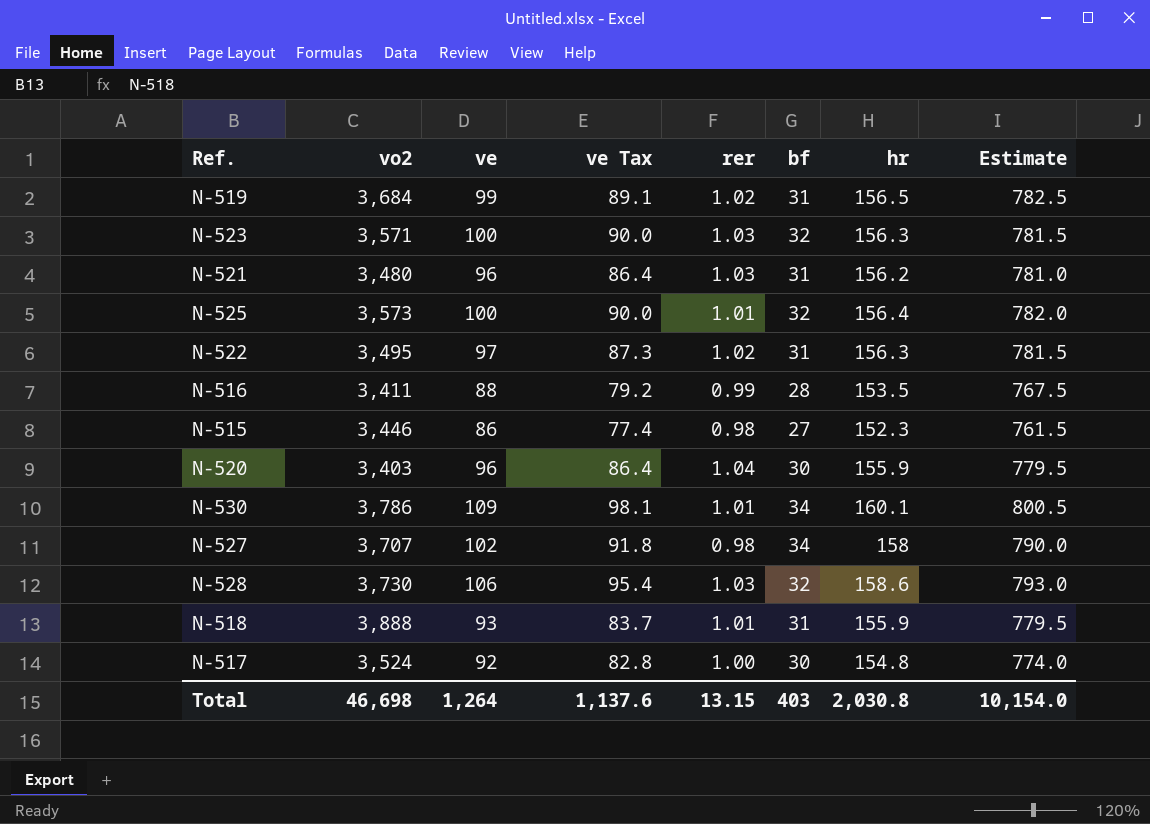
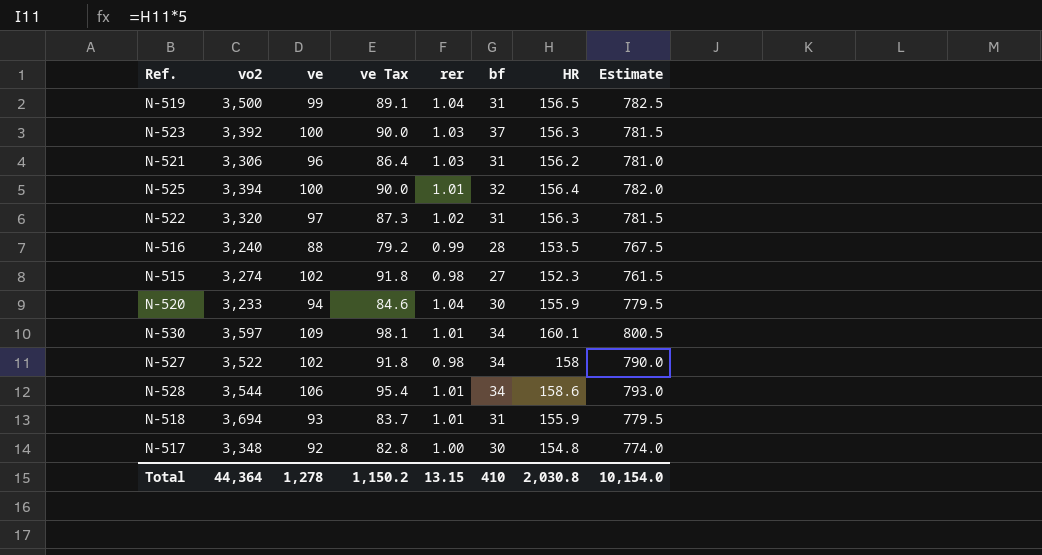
column name: hr -> HR
N-519 | vo2: 3,684 -> 3,500
N-519 | rer: 1.02 -> 1.04
N-523 | vo2: 3,571 -> 3,392
N-523 | bf: 32 -> 37
N-521 | vo2: 3,480 -> 3,306
N-525 | vo2: 3,573 -> 3,394
N-522 | vo2: 3,495 -> 3,320
N-516 | vo2: 3,411 -> 3,240
N-515 | vo2: 3,446 -> 3,274
N-515 | ve: 86 -> 102
N-515 | ve Tax: 77.4 -> 91.8
N-520 | vo2: 3,403 -> 3,233
N-520 | ve: 96 -> 94
N-520 | ve Tax: 86.4 -> 84.6
N-530 | vo2: 3,786 -> 3,597
N-527 | vo2: 3,707 -> 3,522
N-528 | vo2: 3,730 -> 3,544
N-528 | rer: 1.03 -> 1.01
N-528 | bf: 32 -> 34
N-518 | vo2: 3,888 -> 3,694
N-517 | vo2: 3,524 -> 3,348
Total | vo2: 46,698 -> 44,364
Total | ve: 1,264 -> 1,278
Total | ve Tax: 1,137.6 -> 1,150.2
Total | bf: 403 -> 410

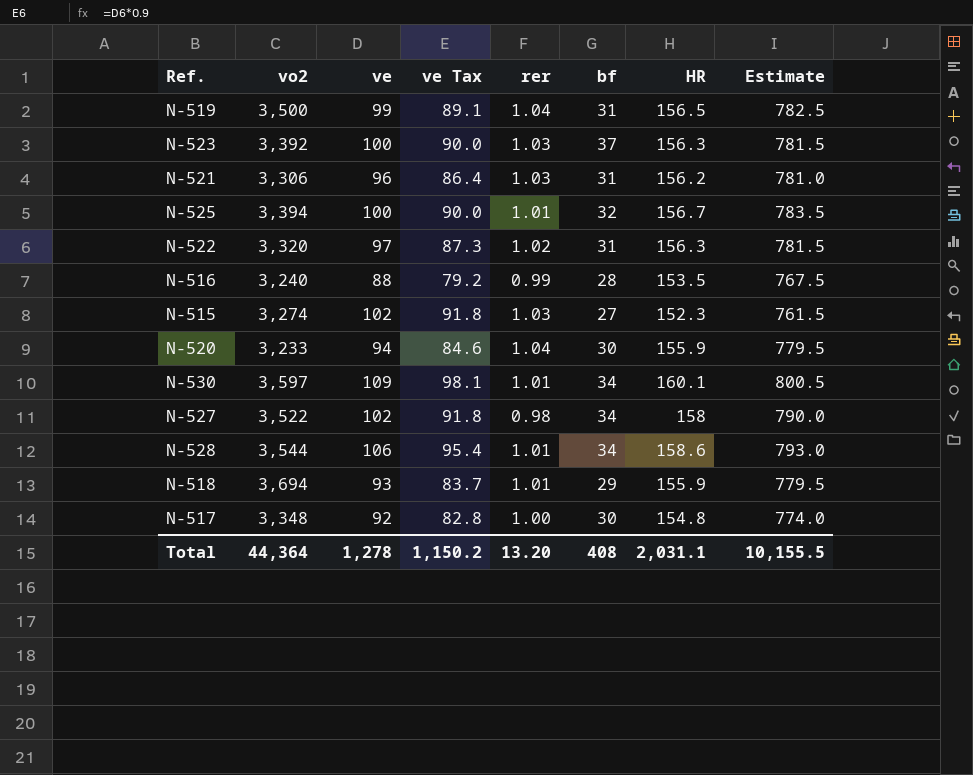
N-525 | HR: 156.4 -> 156.7
N-525 | Estimate: 782.0 -> 783.5
N-515 | rer: 0.98 -> 1.03
N-518 | bf: 31 -> 29
Total | rer: 13.15 -> 13.20
Total | bf: 410 -> 408
Total | HR: 2,030.8 -> 2,031.1
Total | Estimate: 10,154.0 -> 10,155.5

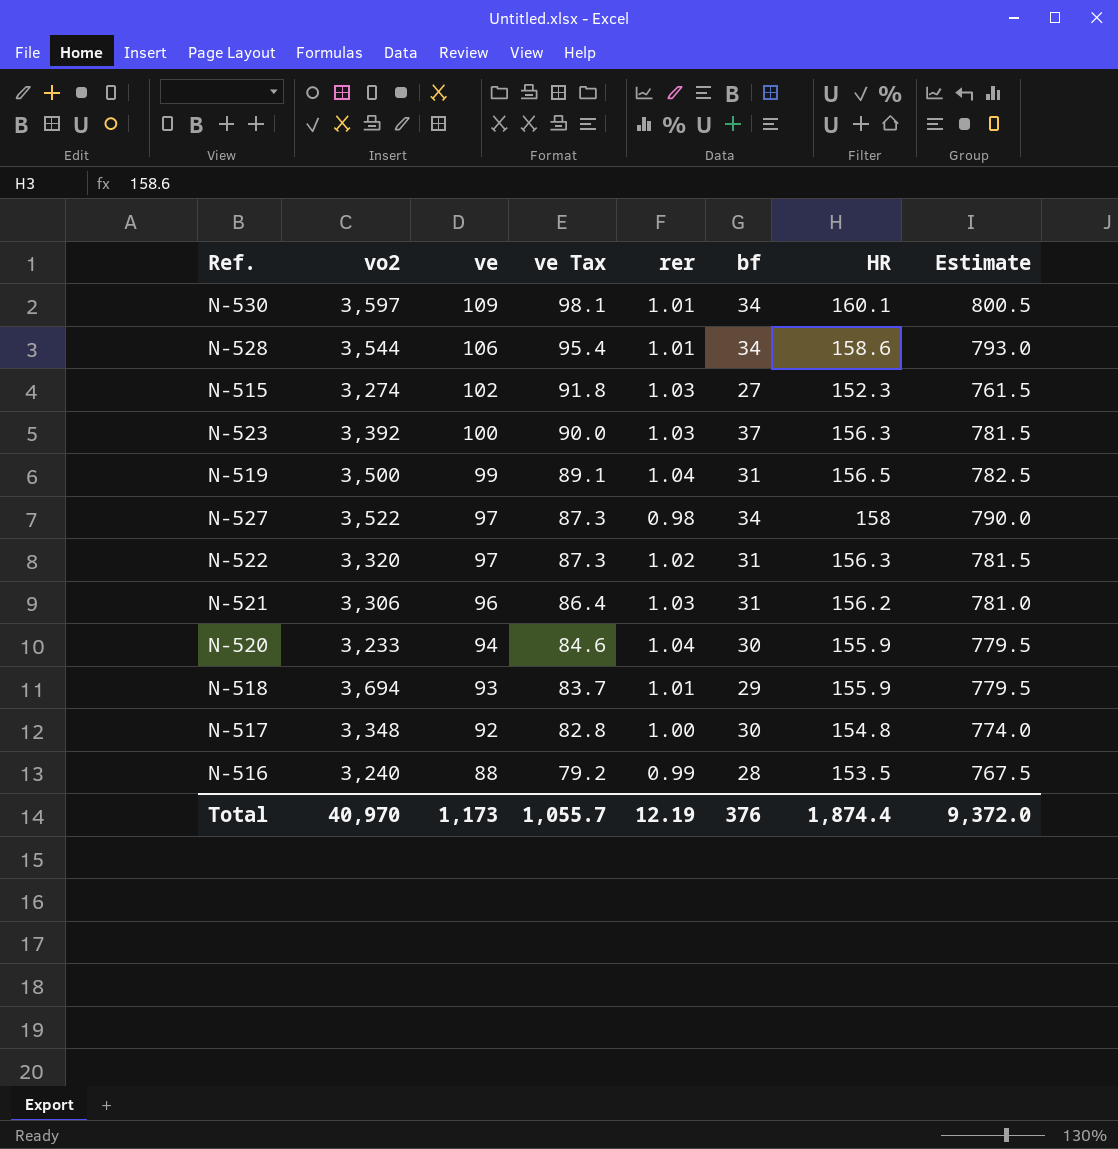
row order: none -> ve descending
row N-525: 3,394 | 100 | 90.0 | 1.01 | 32 | 156.7 | 783.5 -> none
N-527 | ve: 102 -> 97
N-527 | ve Tax: 91.8 -> 87.3
Total | vo2: 44,364 -> 40,970
Total | ve: 1,278 -> 1,173
Total | ve Tax: 1,150.2 -> 1,055.7
Total | rer: 13.20 -> 12.19
Total | bf: 408 -> 376
Total | HR: 2,031.1 -> 1,874.4
Total | Estimate: 10,155.5 -> 9,372.0

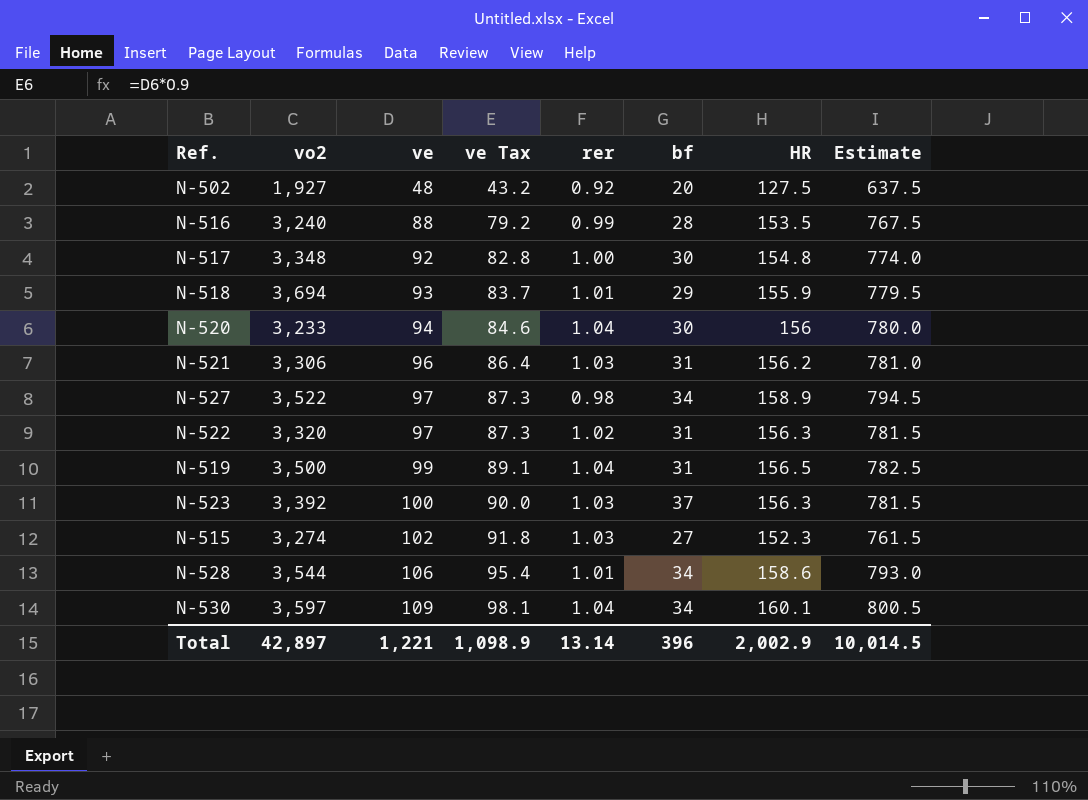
row order: ve descending -> ve ascending
row N-502: none -> 1,927 | 48 | 43.2 | 0.92 | 20 | 127.5 | 637.5
N-520 | HR: 155.9 -> 156
N-520 | Estimate: 779.5 -> 780.0
N-527 | HR: 158 -> 158.9
N-527 | Estimate: 790.0 -> 794.5
N-530 | rer: 1.01 -> 1.04
Total | vo2: 40,970 -> 42,897
Total | ve: 1,173 -> 1,221
Total | ve Tax: 1,055.7 -> 1,098.9
Total | rer: 12.19 -> 13.14
Total | bf: 376 -> 396
Total | HR: 1,874.4 -> 2,002.9
Total | Estimate: 9,372.0 -> 10,014.5

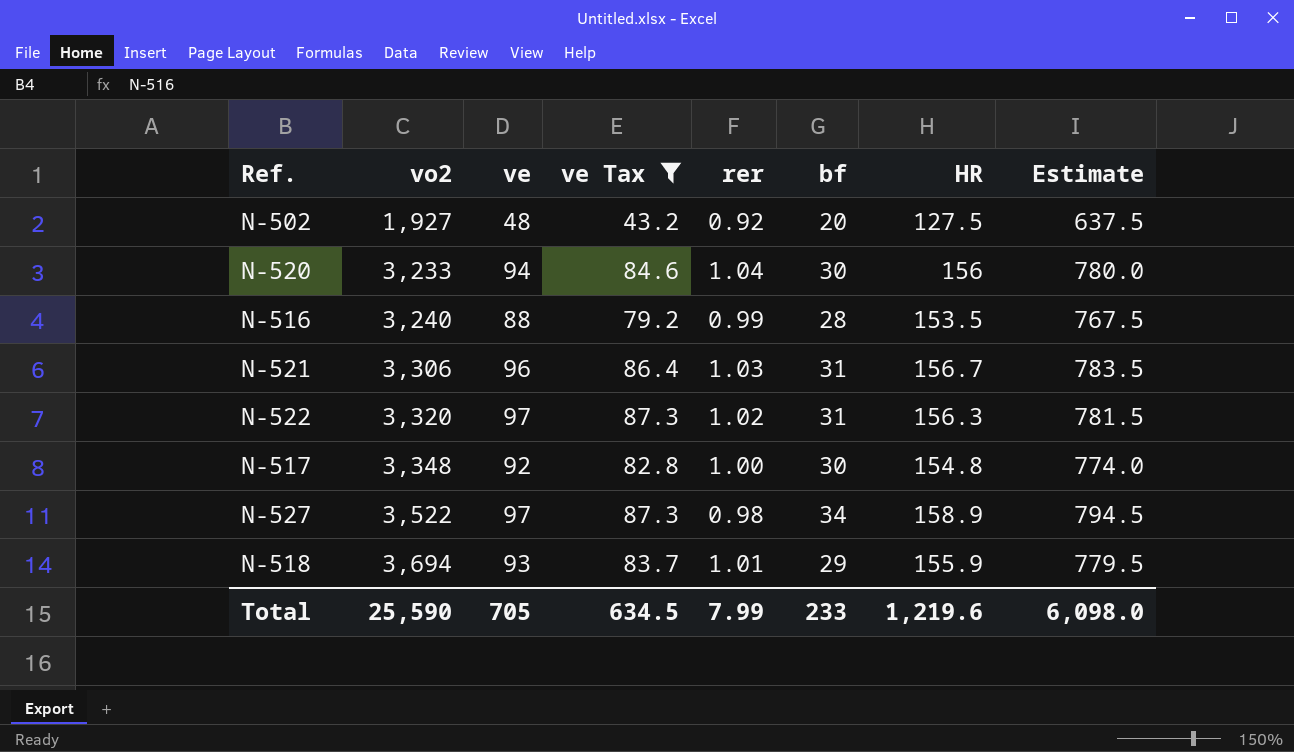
filter: none -> ve Tax <= 87.3
row order: ve ascending -> vo2 ascending
N-521 | HR: 156.2 -> 156.7
N-521 | Estimate: 781.0 -> 783.5
Total | vo2: 42,897 -> 25,590
Total | ve: 1,221 -> 705
Total | ve Tax: 1,098.9 -> 634.5
Total | rer: 13.14 -> 7.99
Total | bf: 396 -> 233
Total | HR: 2,002.9 -> 1,219.6
Total | Estimate: 10,014.5 -> 6,098.0

